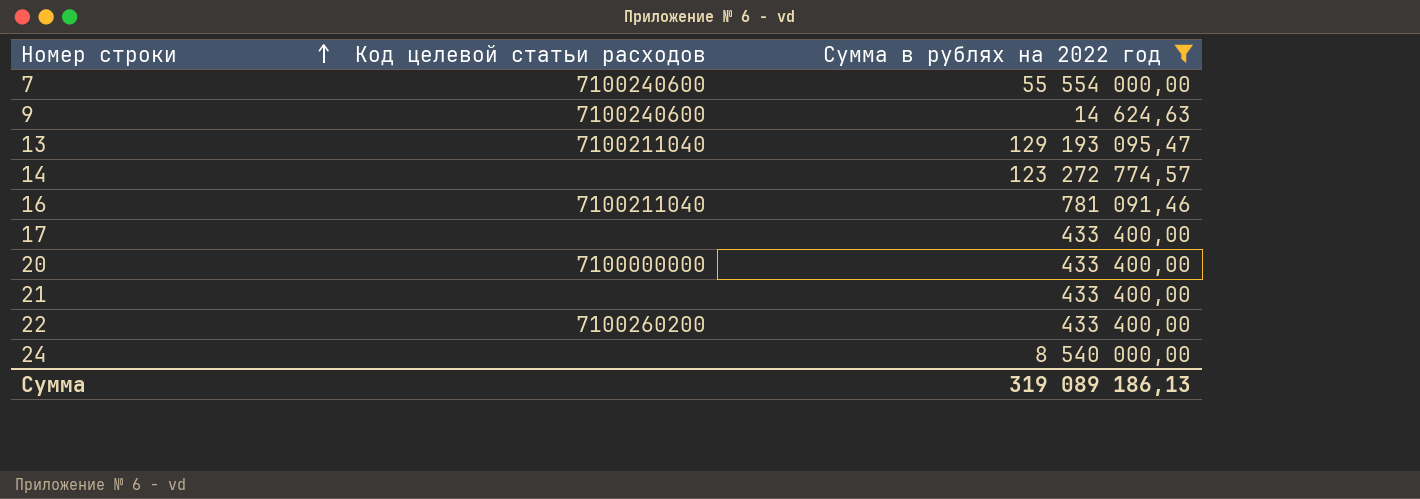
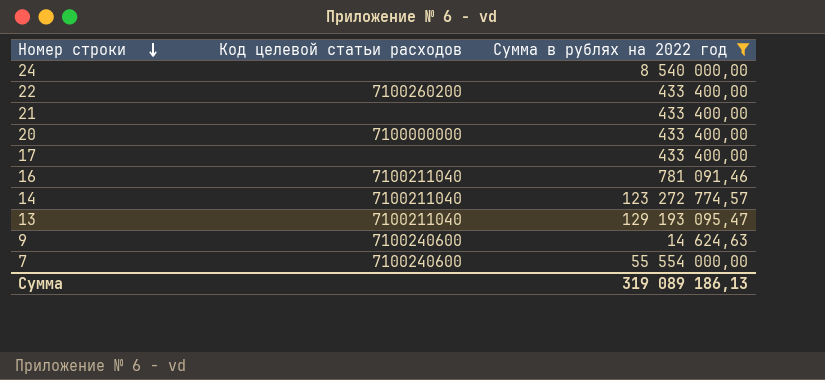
row order: Номер строки ascending -> Номер строки descending
14 | Код целевой статьи расходов: none -> 7100211040

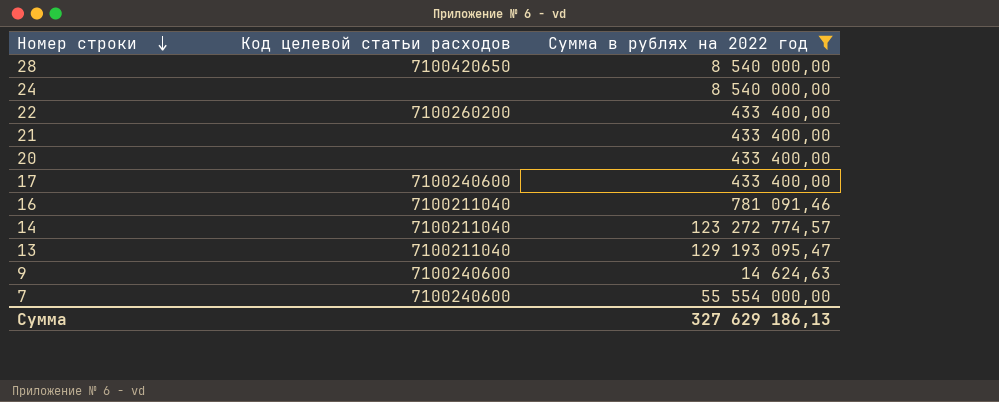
row 28: none -> 7100420650 | 8 540 000,00
20 | Код целевой статьи расходов: 7100000000 -> none
17 | Код целевой статьи расходов: none -> 7100240600
Сумма | Сумма в рублях на 2022 год: 319 089 186,13 -> 327 629 186,13

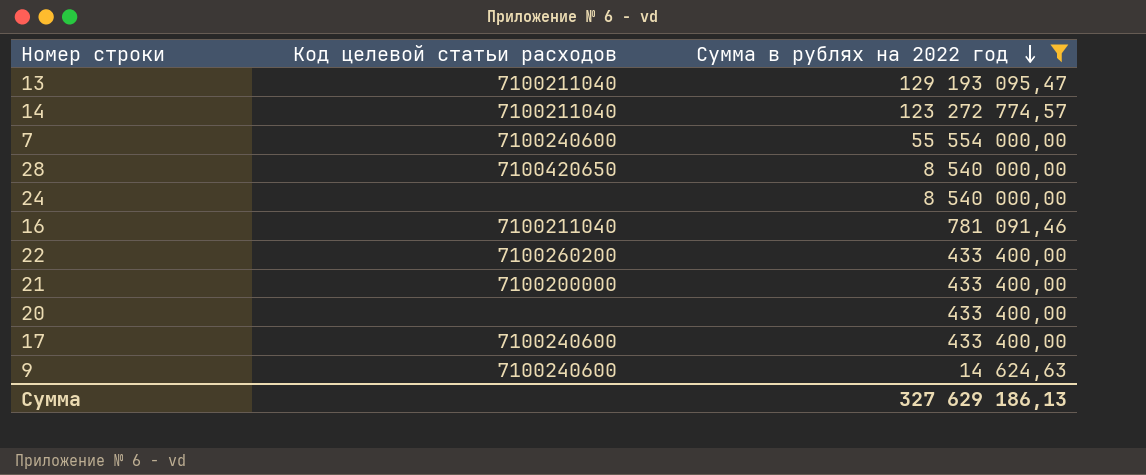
row order: Номер строки descending -> Сумма в рублях на 2022 год descending
21 | Код целевой статьи расходов: none -> 7100200000

